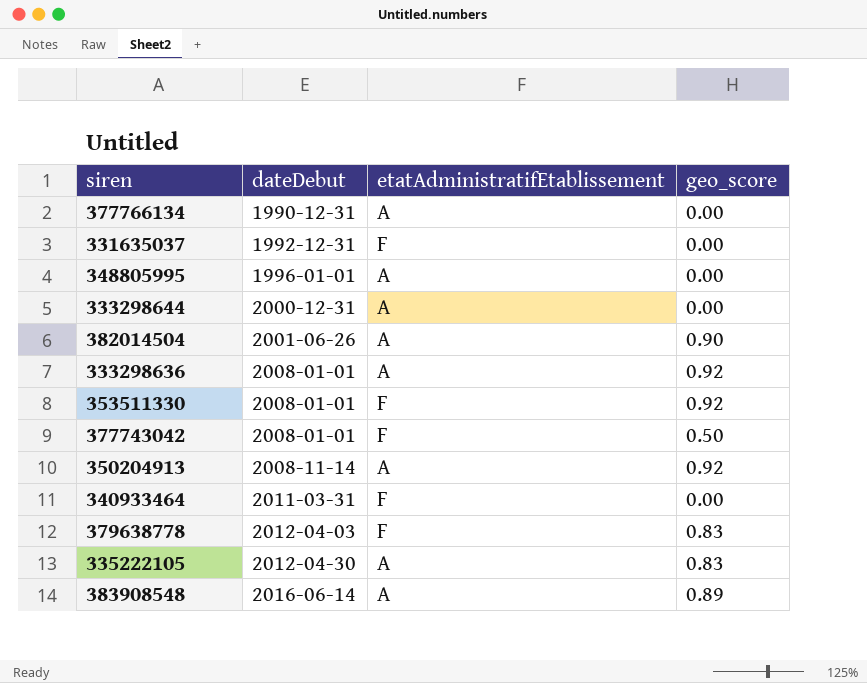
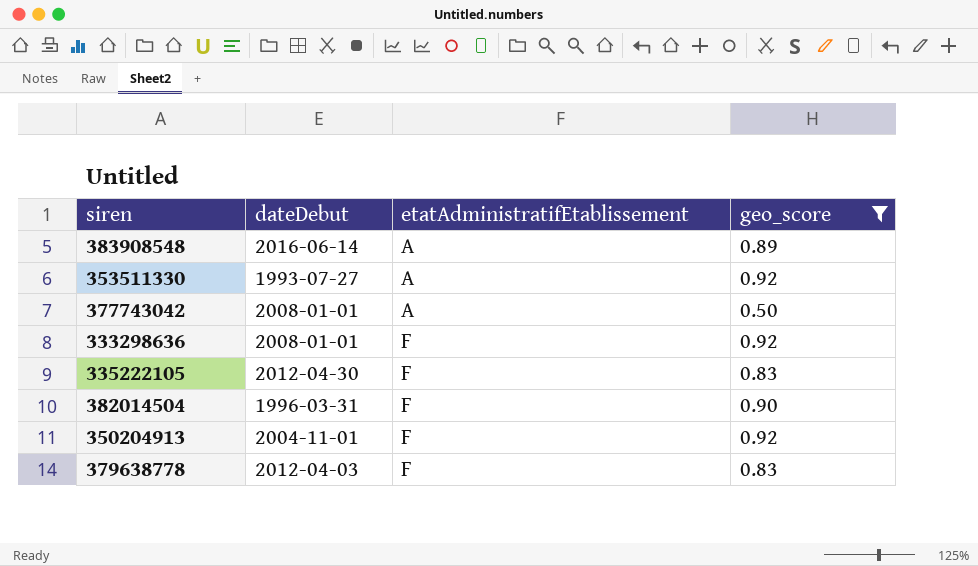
filter: none -> geo_score != 0.00
row order: dateDebut ascending -> etatAdministratifEtablissement ascending
353511330 | dateDebut: 2008-01-01 -> 1993-07-27
353511330 | etatAdministratifEtablissement: F -> A
377743042 | etatAdministratifEtablissement: F -> A
333298636 | etatAdministratifEtablissement: A -> F
335222105 | etatAdministratifEtablissement: A -> F
382014504 | dateDebut: 2001-06-26 -> 1996-03-31
382014504 | etatAdministratifEtablissement: A -> F
350204913 | dateDebut: 2008-11-14 -> 2004-11-01
350204913 | etatAdministratifEtablissement: A -> F

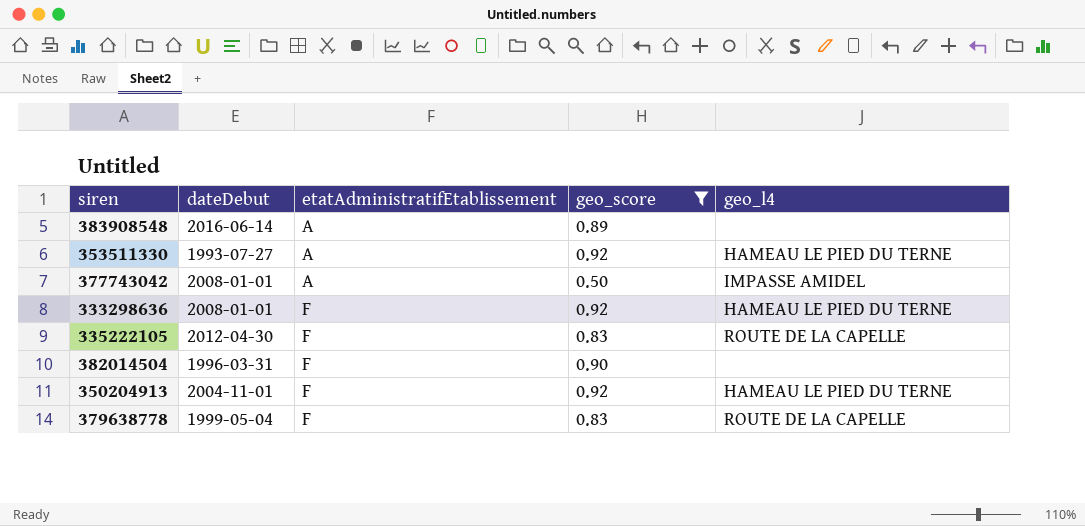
column geo_l4 | position: none -> 5
379638778 | dateDebut: 2012-04-03 -> 1999-05-04

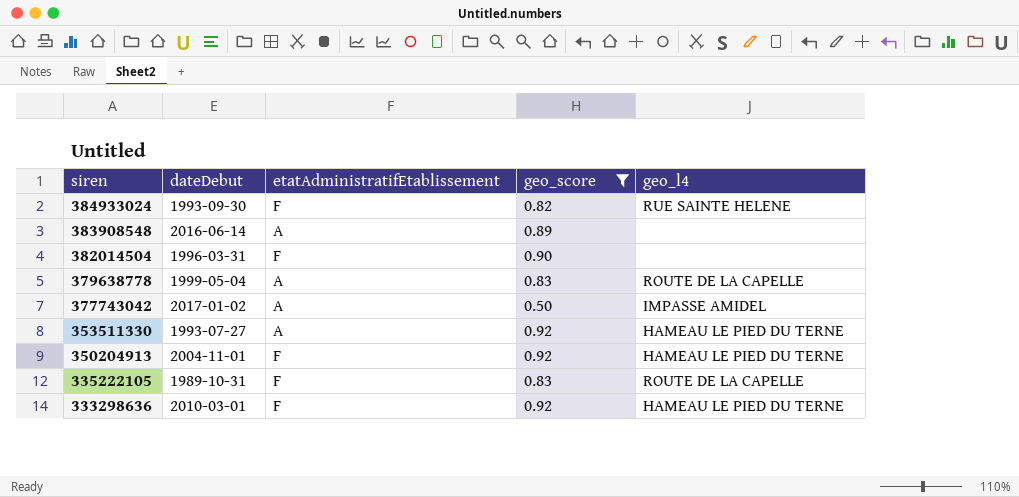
row order: etatAdministratifEtablissement ascending -> siren descending
row 384933024: none -> 1993-09-30 | F | 0.82 | RUE SAINTE HELENE
379638778 | etatAdministratifEtablissement: F -> A
377743042 | dateDebut: 2008-01-01 -> 2017-01-02
335222105 | dateDebut: 2012-04-30 -> 1989-10-31
333298636 | dateDebut: 2008-01-01 -> 2010-03-01

